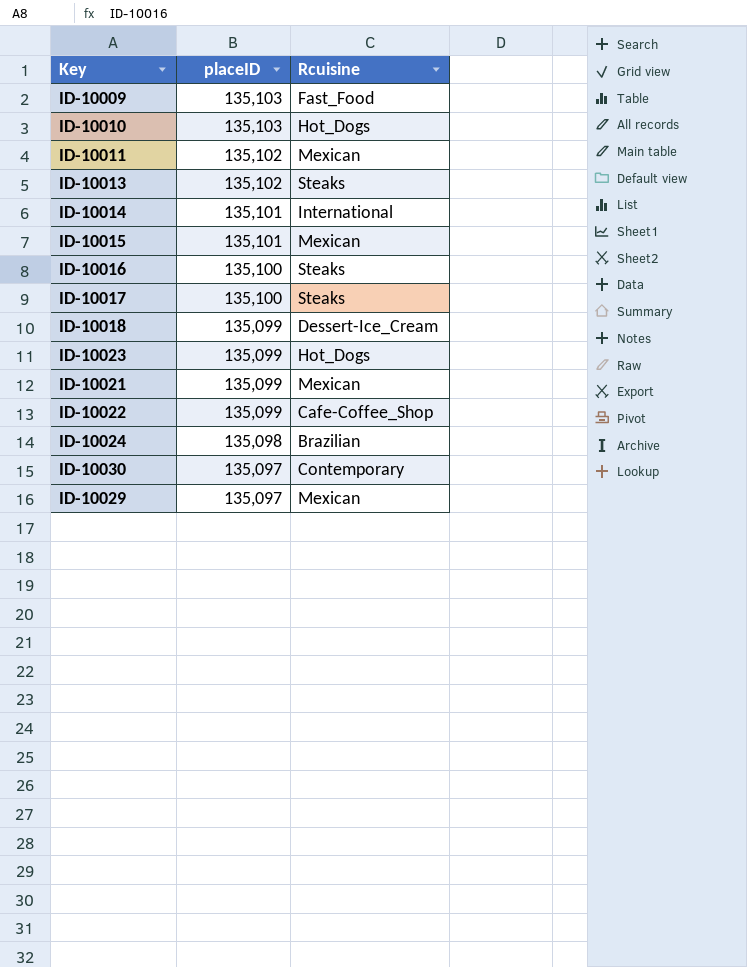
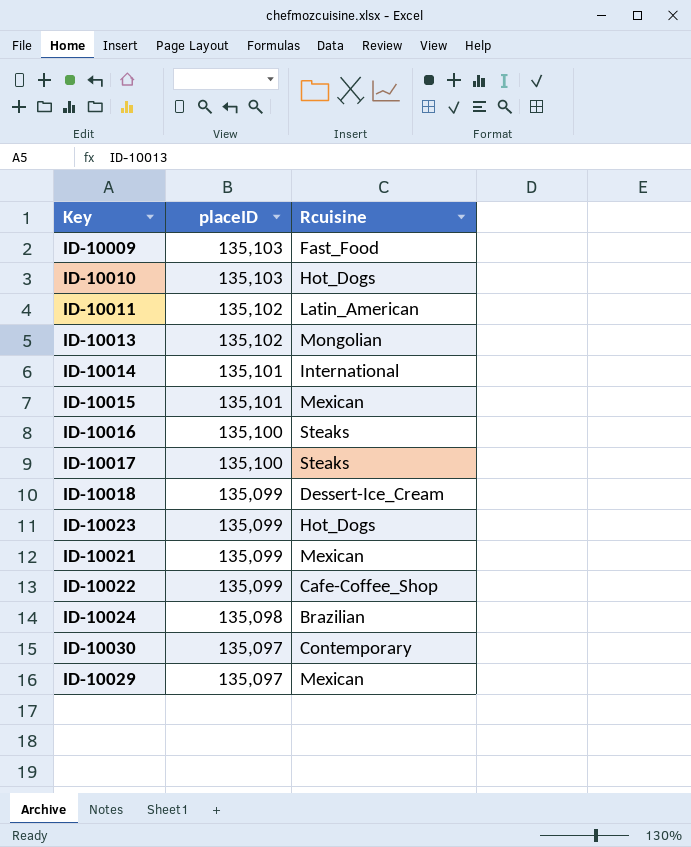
ID-10011 | Rcuisine: Mexican -> Latin_American
ID-10013 | Rcuisine: Steaks -> Mongolian

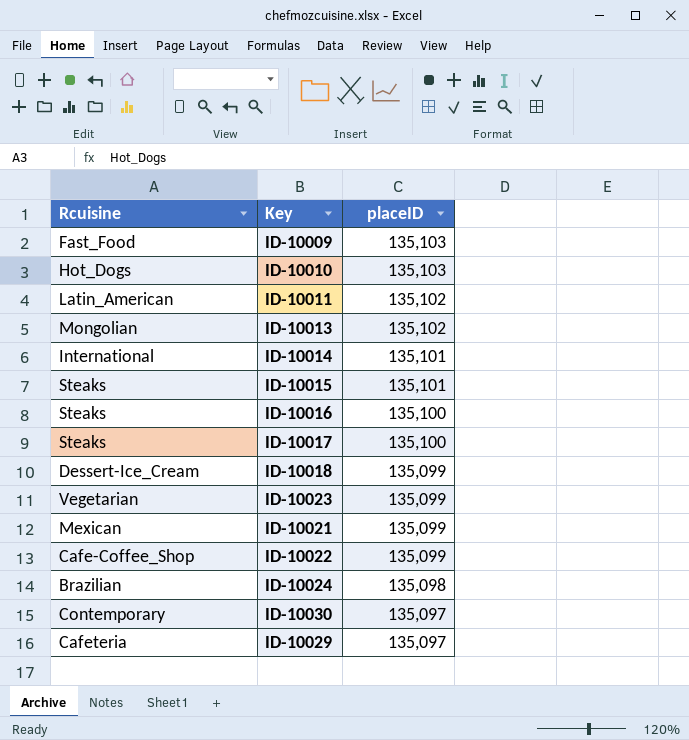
column Rcuisine | position: 3 -> 1
ID-10015 | Rcuisine: Mexican -> Steaks
ID-10023 | Rcuisine: Hot_Dogs -> Vegetarian
ID-10029 | Rcuisine: Mexican -> Cafeteria

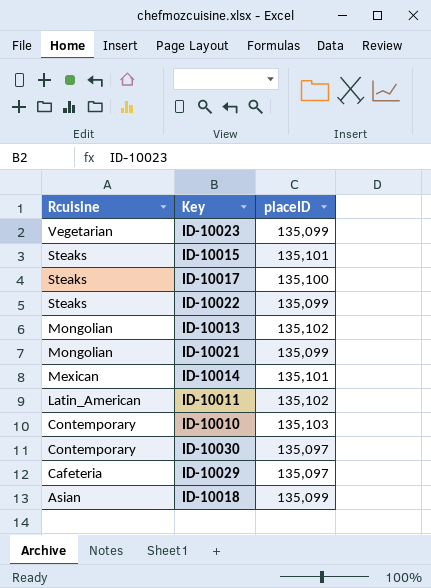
row order: placeID descending -> Rcuisine descending
row ID-10009: Fast_Food | 135,103 -> none
row ID-10016: Steaks | 135,100 -> none
row ID-10024: Brazilian | 135,098 -> none
ID-10022 | Rcuisine: Cafe-Coffee_Shop -> Steaks
ID-10021 | Rcuisine: Mexican -> Mongolian
ID-10014 | Rcuisine: International -> Mexican
ID-10010 | Rcuisine: Hot_Dogs -> Contemporary
ID-10018 | Rcuisine: Dessert-Ice_Cream -> Asian

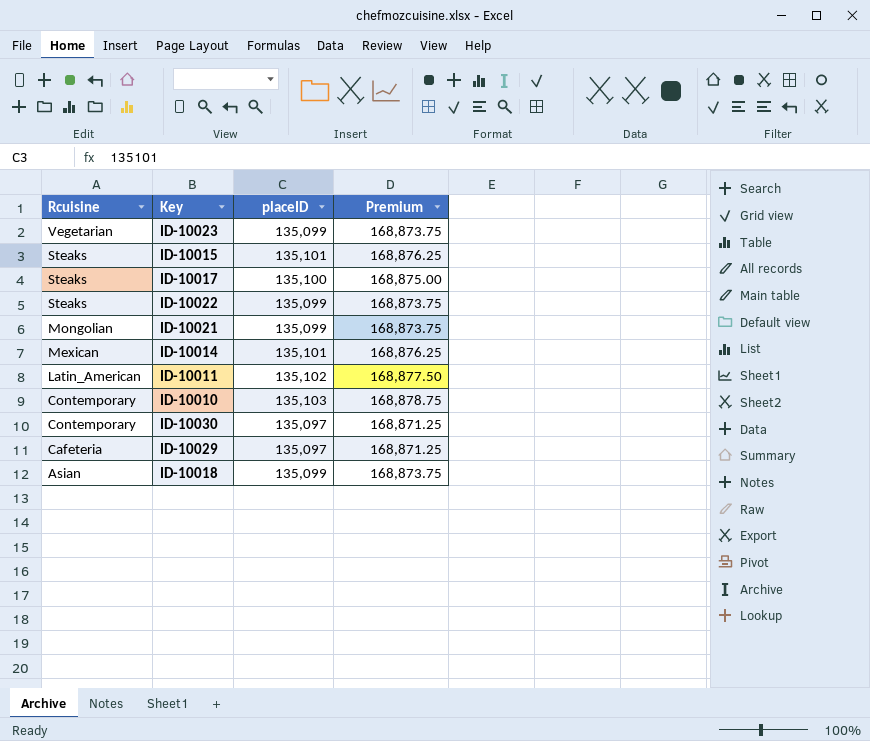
column Premium | formula: none -> [placeID] * 1.25
row ID-10013: Mongolian | 135,102 -> none

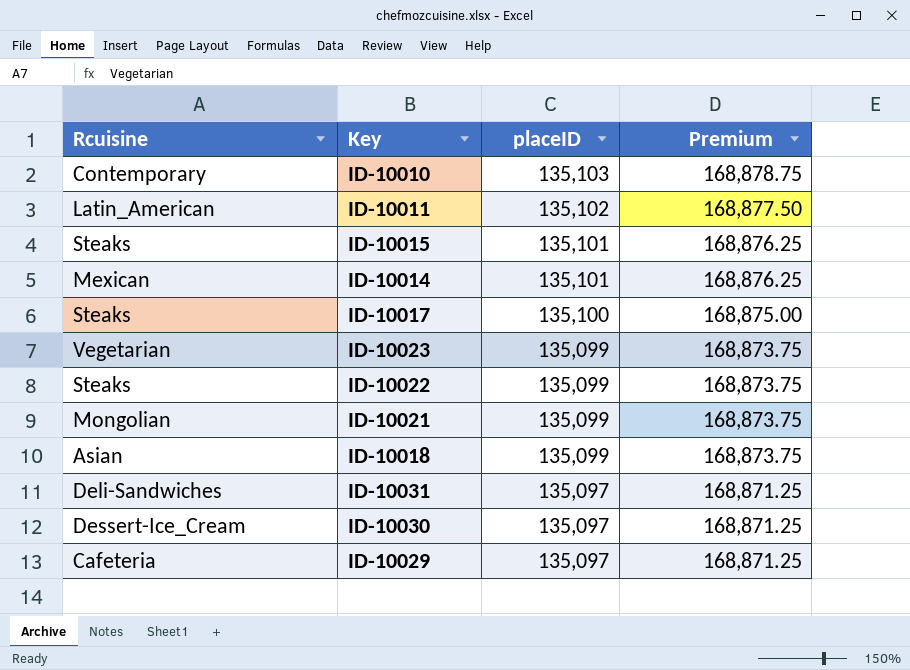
row order: Rcuisine descending -> placeID descending
row ID-10031: none -> Deli-Sandwiches | 135,097 | 168,871.25
ID-10030 | Rcuisine: Contemporary -> Dessert-Ice_Cream

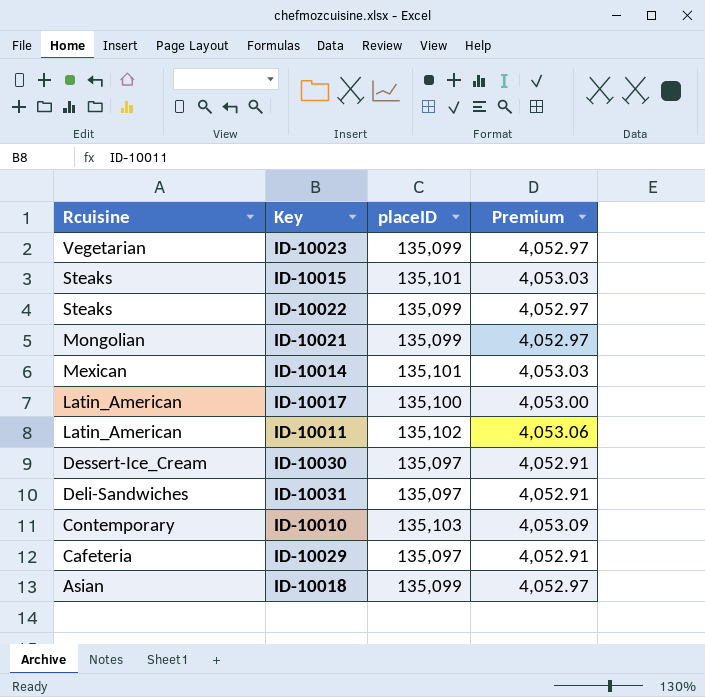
row order: placeID descending -> Rcuisine descending
column Premium | formula: [placeID] * 1.25 -> [placeID] * 0.03
ID-10017 | Rcuisine: Steaks -> Latin_American

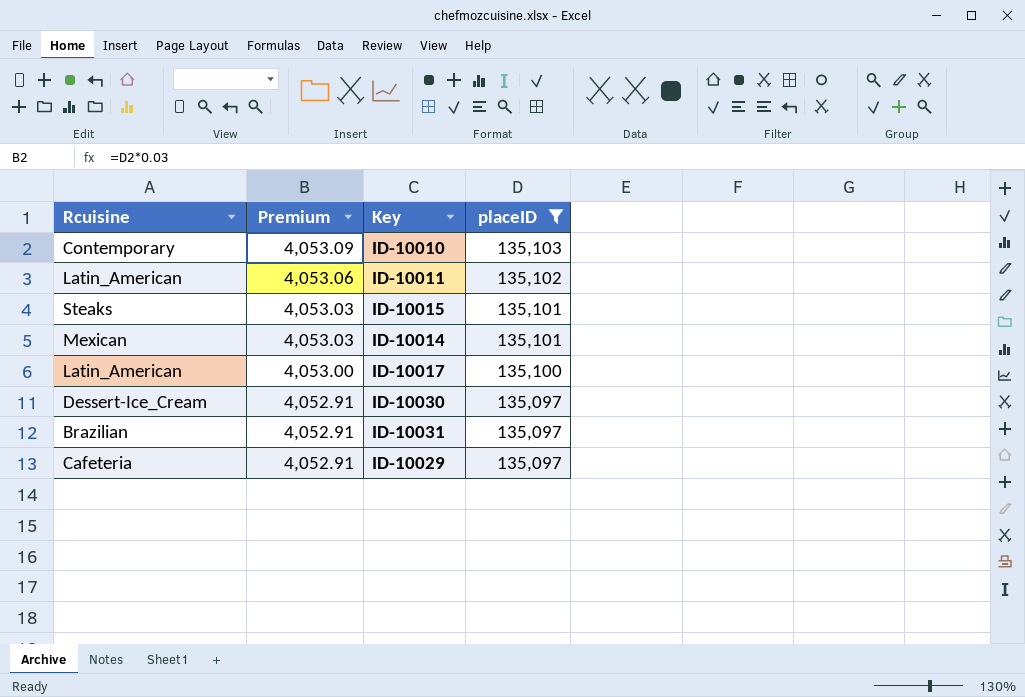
filter: none -> placeID != 135,099
row order: Rcuisine descending -> Premium descending
column Premium | position: 4 -> 2
ID-10031 | Rcuisine: Deli-Sandwiches -> Brazilian

